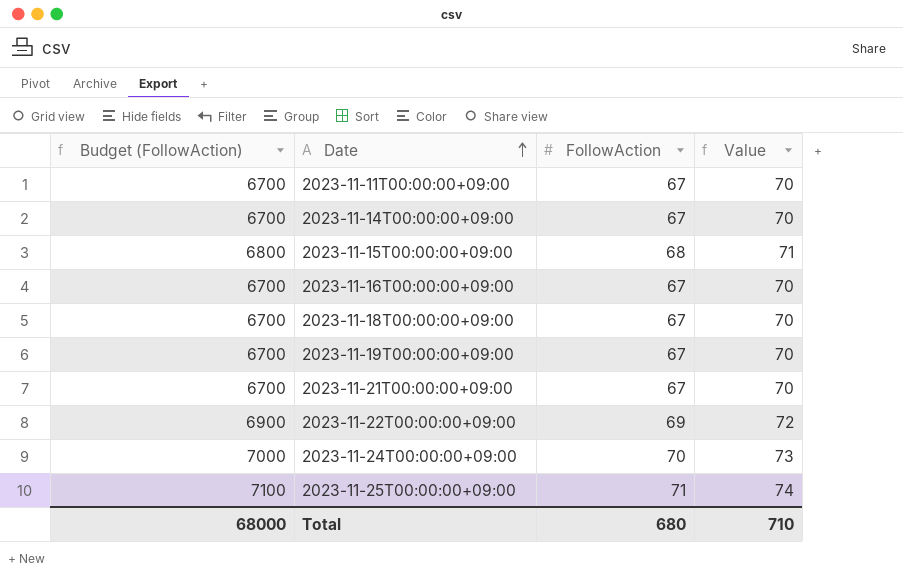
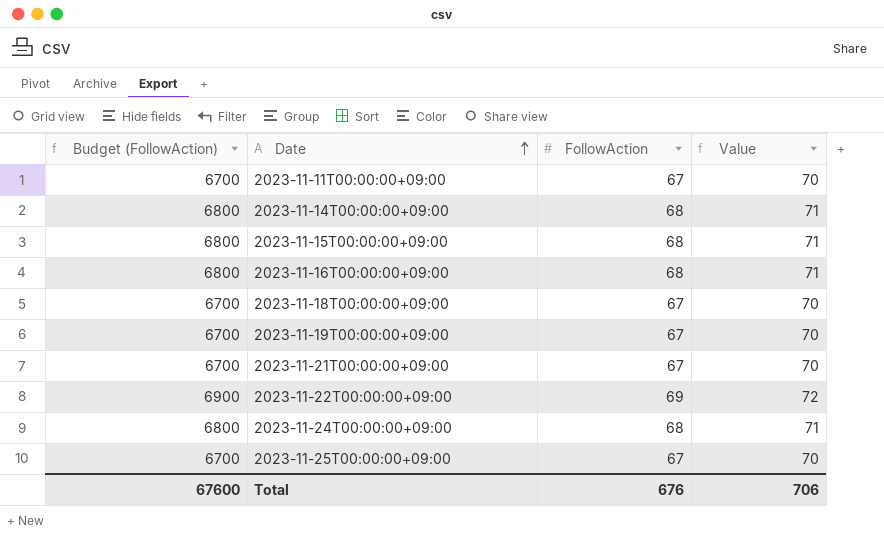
2023-11-14T00:00:00+09:00 | Budget (FollowAction): 6700 -> 6800
2023-11-14T00:00:00+09:00 | FollowAction: 67 -> 68
2023-11-14T00:00:00+09:00 | Value: 70 -> 71
2023-11-16T00:00:00+09:00 | Budget (FollowAction): 6700 -> 6800
2023-11-16T00:00:00+09:00 | FollowAction: 67 -> 68
2023-11-16T00:00:00+09:00 | Value: 70 -> 71
2023-11-24T00:00:00+09:00 | Budget (FollowAction): 7000 -> 6800
2023-11-24T00:00:00+09:00 | FollowAction: 70 -> 68
2023-11-24T00:00:00+09:00 | Value: 73 -> 71
2023-11-25T00:00:00+09:00 | Budget (FollowAction): 7100 -> 6700
2023-11-25T00:00:00+09:00 | FollowAction: 71 -> 67
2023-11-25T00:00:00+09:00 | Value: 74 -> 70
Total | Budget (FollowAction): 68000 -> 67600
Total | FollowAction: 680 -> 676
Total | Value: 710 -> 706

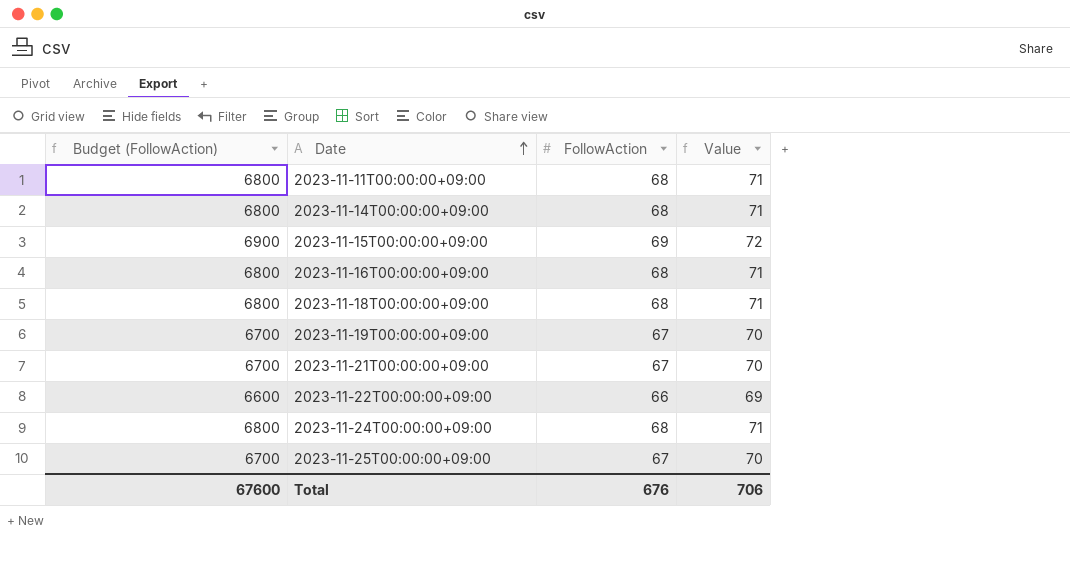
2023-11-11T00:00:00+09:00 | Budget (FollowAction): 6700 -> 6800
2023-11-11T00:00:00+09:00 | FollowAction: 67 -> 68
2023-11-11T00:00:00+09:00 | Value: 70 -> 71
2023-11-15T00:00:00+09:00 | Budget (FollowAction): 6800 -> 6900
2023-11-15T00:00:00+09:00 | FollowAction: 68 -> 69
2023-11-15T00:00:00+09:00 | Value: 71 -> 72
2023-11-18T00:00:00+09:00 | Budget (FollowAction): 6700 -> 6800
2023-11-18T00:00:00+09:00 | FollowAction: 67 -> 68
2023-11-18T00:00:00+09:00 | Value: 70 -> 71
2023-11-22T00:00:00+09:00 | Budget (FollowAction): 6900 -> 6600
2023-11-22T00:00:00+09:00 | FollowAction: 69 -> 66
2023-11-22T00:00:00+09:00 | Value: 72 -> 69

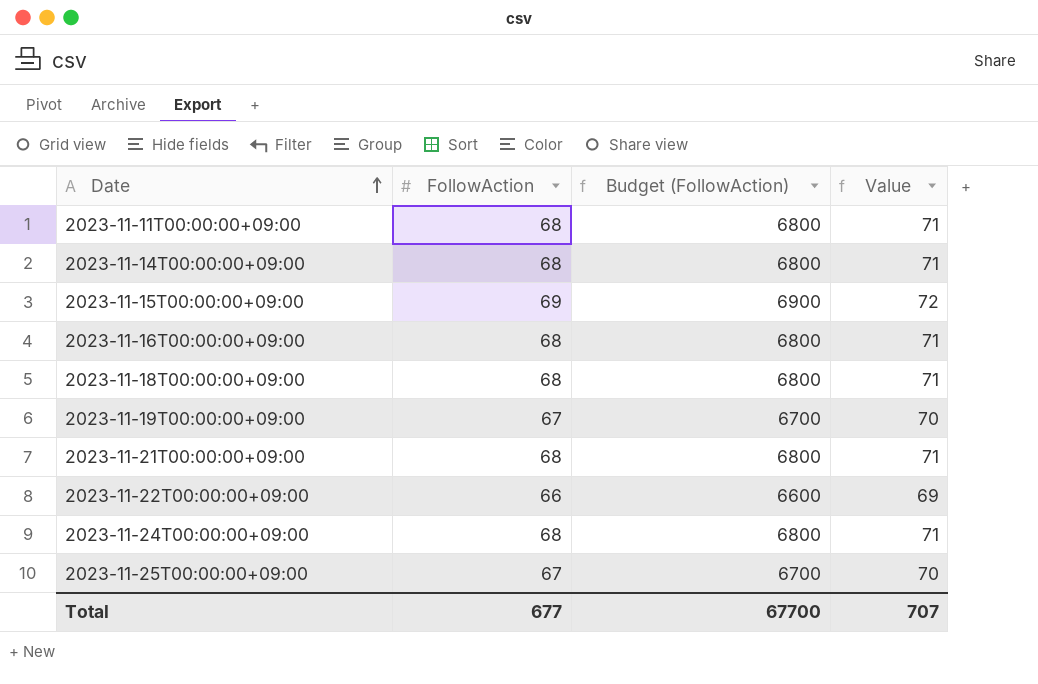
column Budget (FollowAction) | position: 1 -> 3
2023-11-21T00:00:00+09:00 | FollowAction: 67 -> 68
2023-11-21T00:00:00+09:00 | Budget (FollowAction): 6700 -> 6800
2023-11-21T00:00:00+09:00 | Value: 70 -> 71
Total | FollowAction: 676 -> 677
Total | Budget (FollowAction): 67600 -> 67700
Total | Value: 706 -> 707

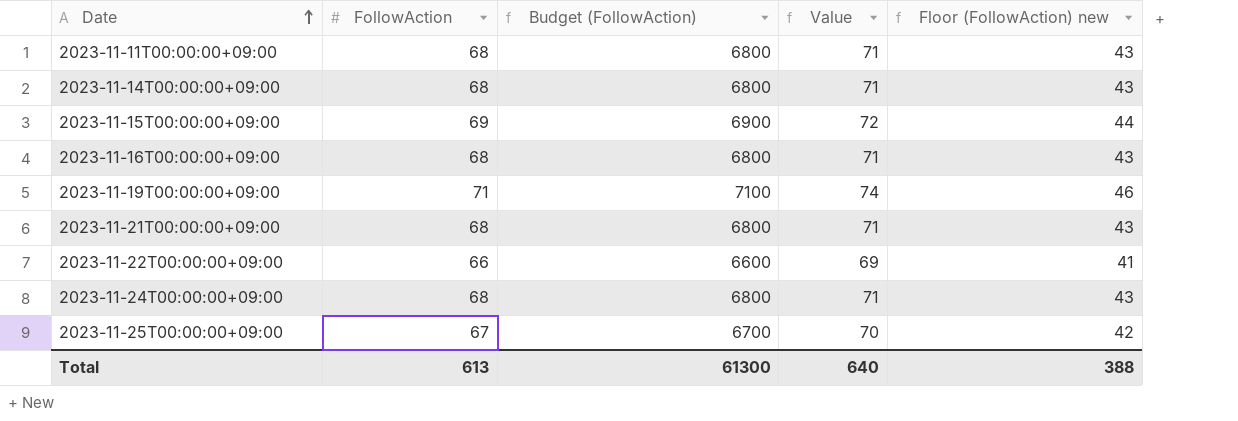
column Floor (FollowAction) new | formula: none -> [FollowAction] - 25
row 2023-11-18T00:00:00+09:00: 68 | 6800 | 71 -> none
2023-11-19T00:00:00+09:00 | FollowAction: 67 -> 71
2023-11-19T00:00:00+09:00 | Budget (FollowAction): 6700 -> 7100
2023-11-19T00:00:00+09:00 | Value: 70 -> 74
Total | FollowAction: 677 -> 613
Total | Budget (FollowAction): 67700 -> 61300
Total | Value: 707 -> 640

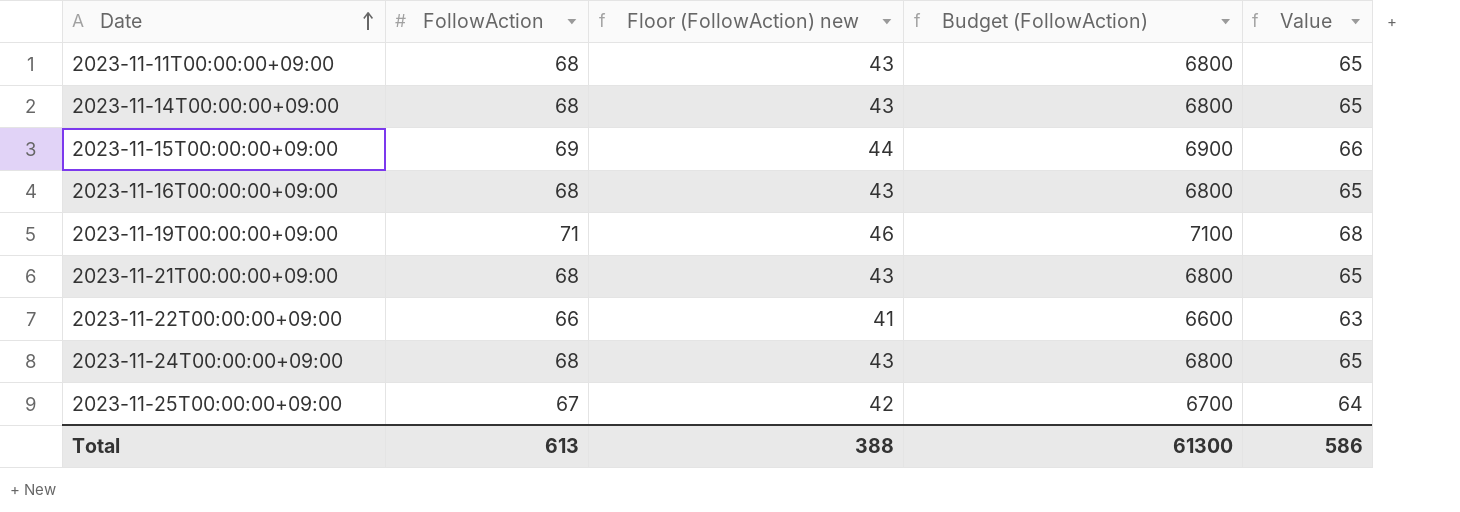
column Floor (FollowAction) new | position: 5 -> 3
column Value | formula: [FollowAction] + 3 -> [FollowAction] - 3
Total | Value: 640 -> 586

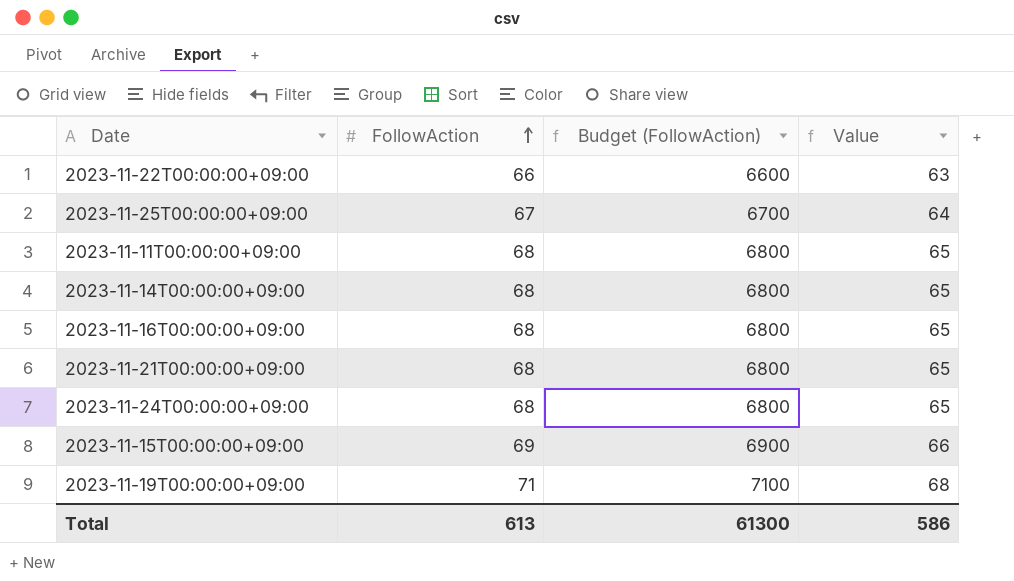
row order: Date ascending -> FollowAction ascending
column Floor (FollowAction) new | formula: [FollowAction] - 25 -> none

